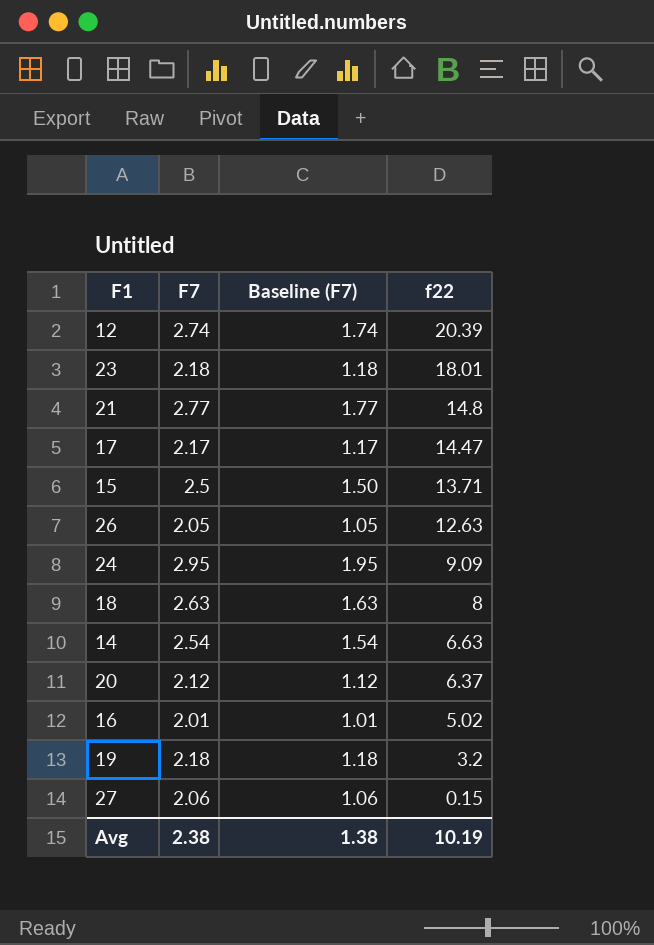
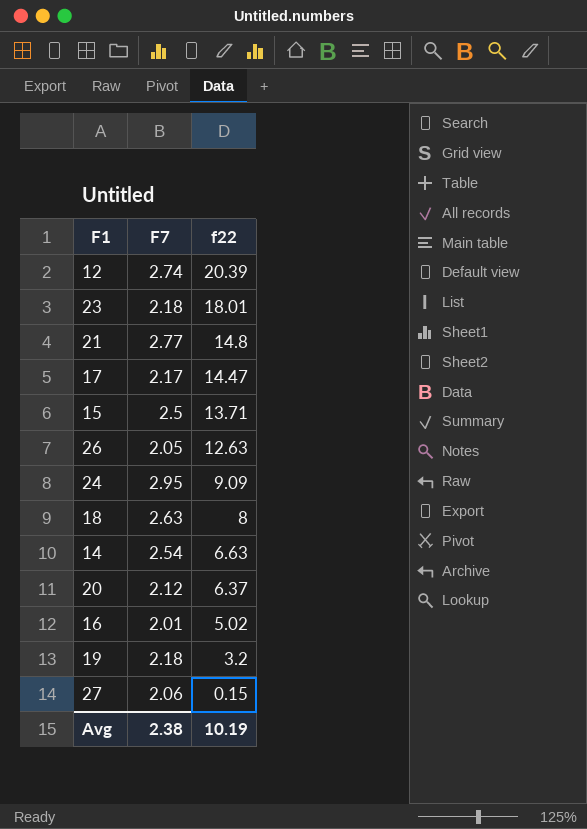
column Baseline (F7) | formula: [F7] - 1 -> none

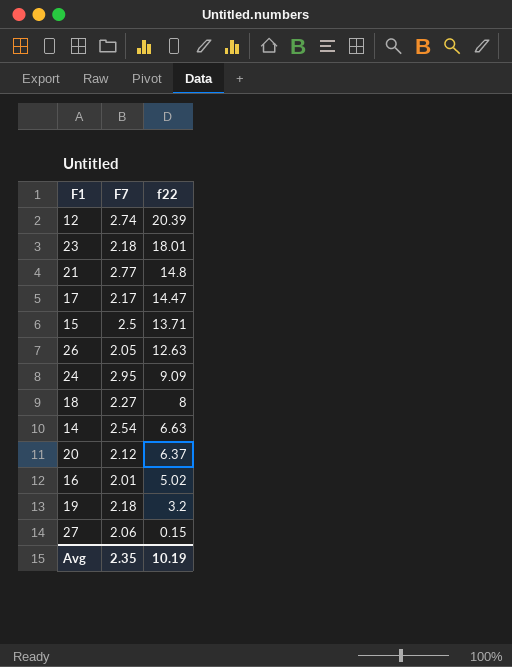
18 | F7: 2.63 -> 2.27
Avg | F7: 2.38 -> 2.35

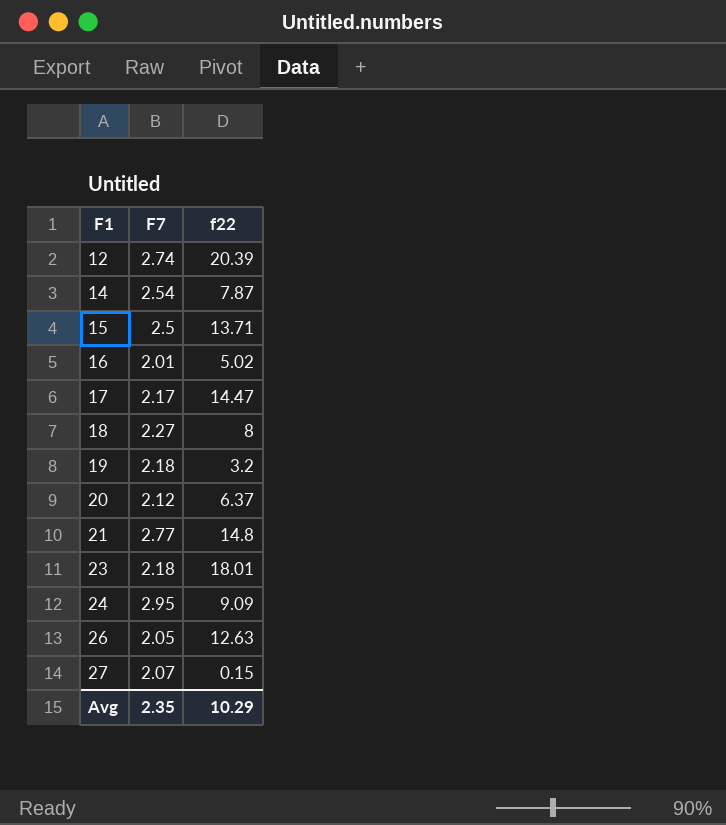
row order: f22 descending -> F1 ascending
14 | f22: 6.63 -> 7.87
27 | F7: 2.06 -> 2.07
Avg | f22: 10.19 -> 10.29

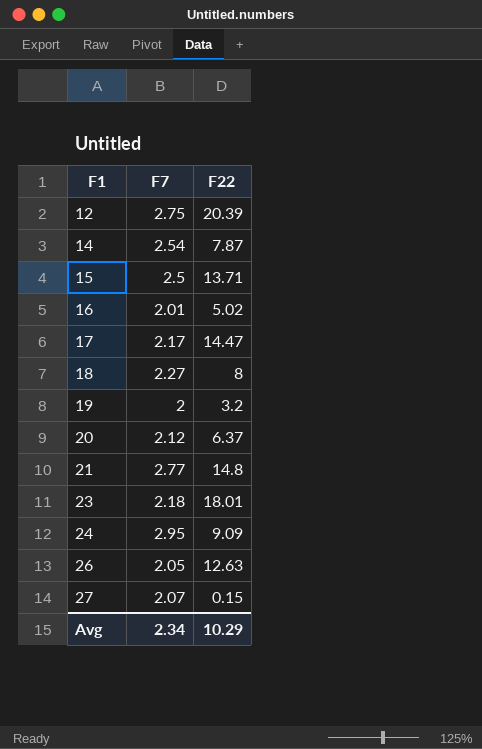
column name: f22 -> F22
12 | F7: 2.74 -> 2.75
19 | F7: 2.18 -> 2
Avg | F7: 2.35 -> 2.34

